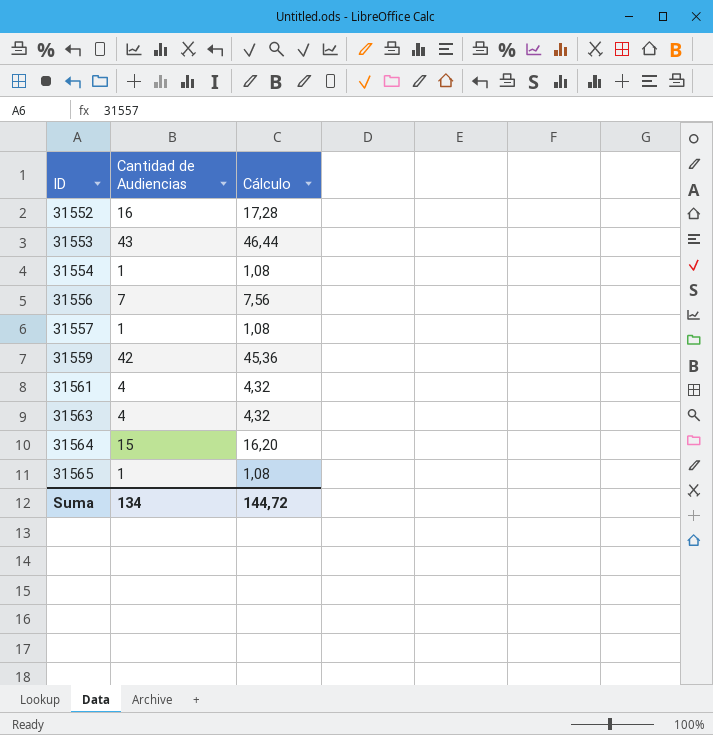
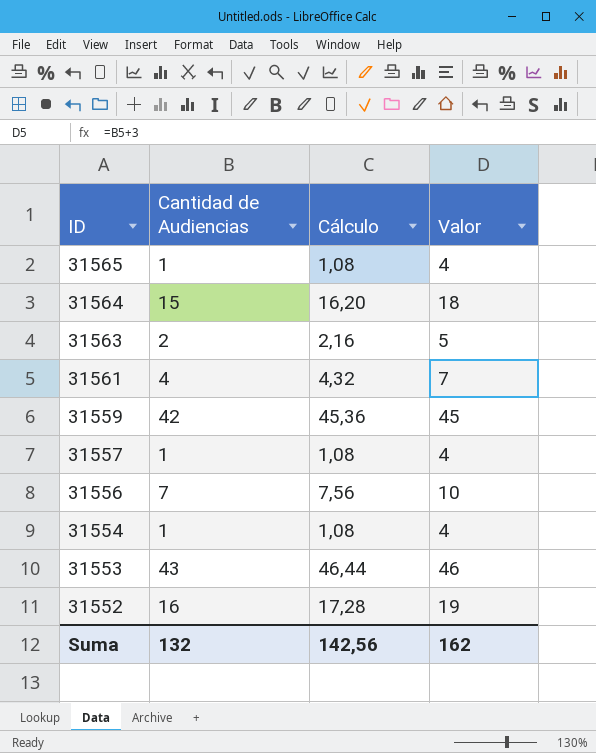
row order: ID ascending -> ID descending
column Valor | formula: none -> [Cantidad de Audiencias] + 3
31563 | Cantidad de Audiencias: 4 -> 2
31563 | Cálculo: 4,32 -> 2,16
Suma | Cantidad de Audiencias: 134 -> 132
Suma | Cálculo: 144,72 -> 142,56

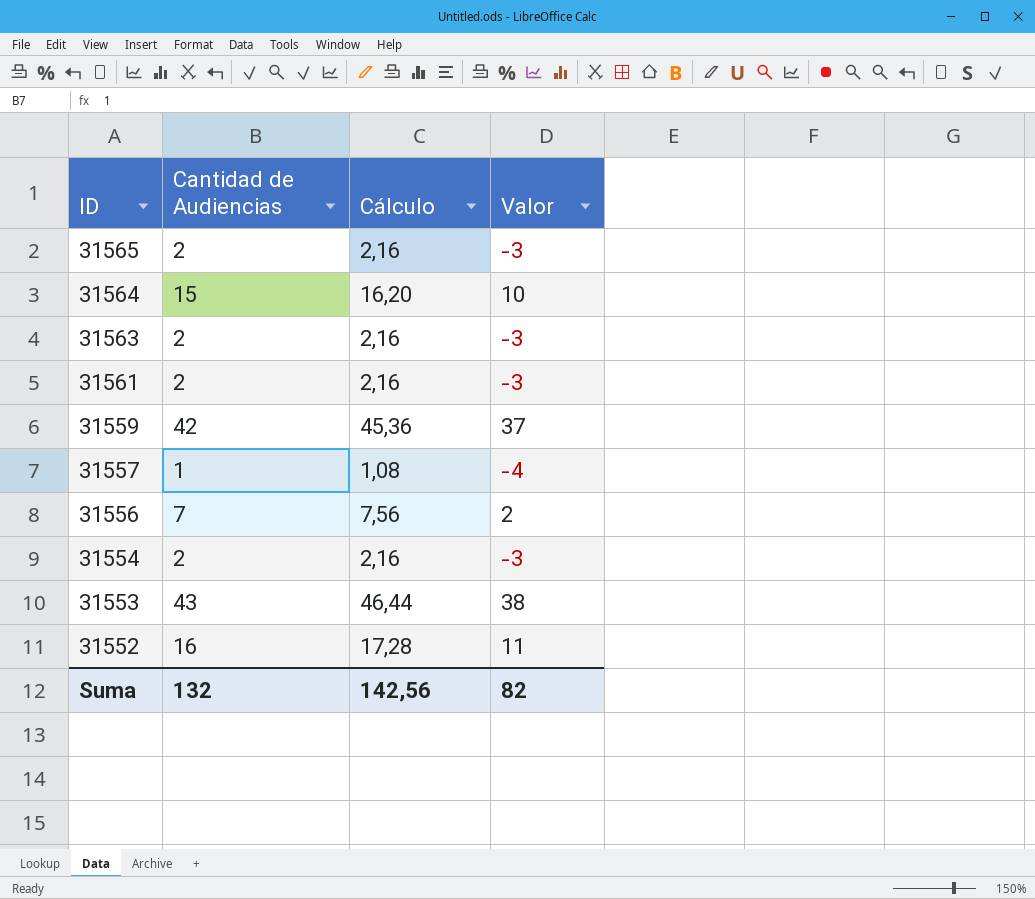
column Valor | formula: [Cantidad de Audiencias] + 3 -> [Cantidad de Audiencias] - 5
31565 | Cantidad de Audiencias: 1 -> 2
31565 | Cálculo: 1,08 -> 2,16
31561 | Cantidad de Audiencias: 4 -> 2
31561 | Cálculo: 4,32 -> 2,16
31554 | Cantidad de Audiencias: 1 -> 2
31554 | Cálculo: 1,08 -> 2,16
Suma | Valor: 162 -> 82

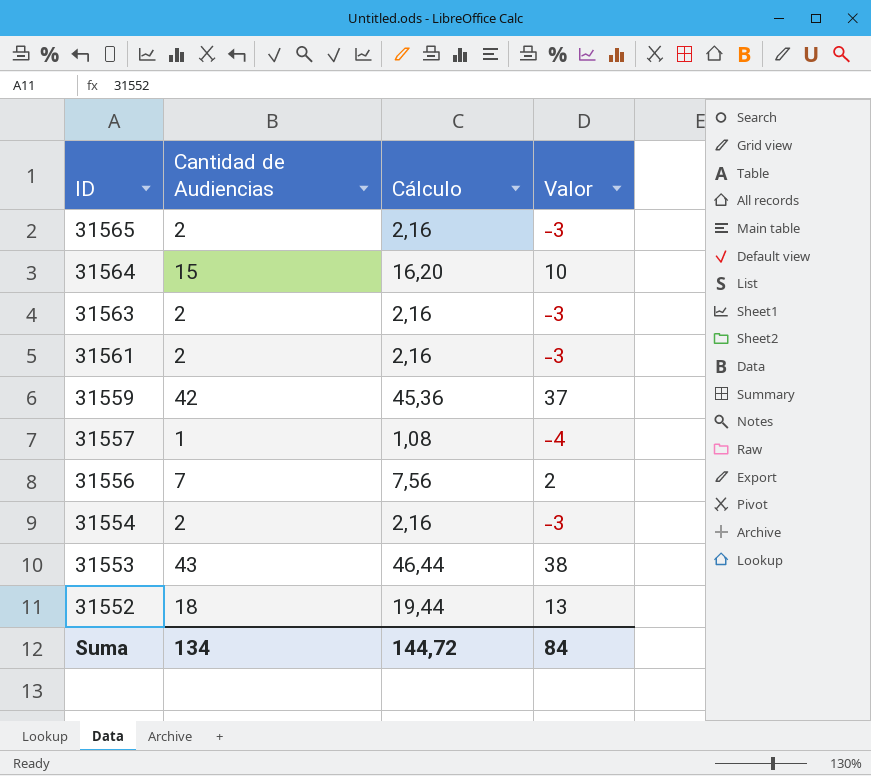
31552 | Cantidad de Audiencias: 16 -> 18
31552 | Cálculo: 17,28 -> 19,44
31552 | Valor: 11 -> 13
Suma | Cantidad de Audiencias: 132 -> 134
Suma | Cálculo: 142,56 -> 144,72
Suma | Valor: 82 -> 84

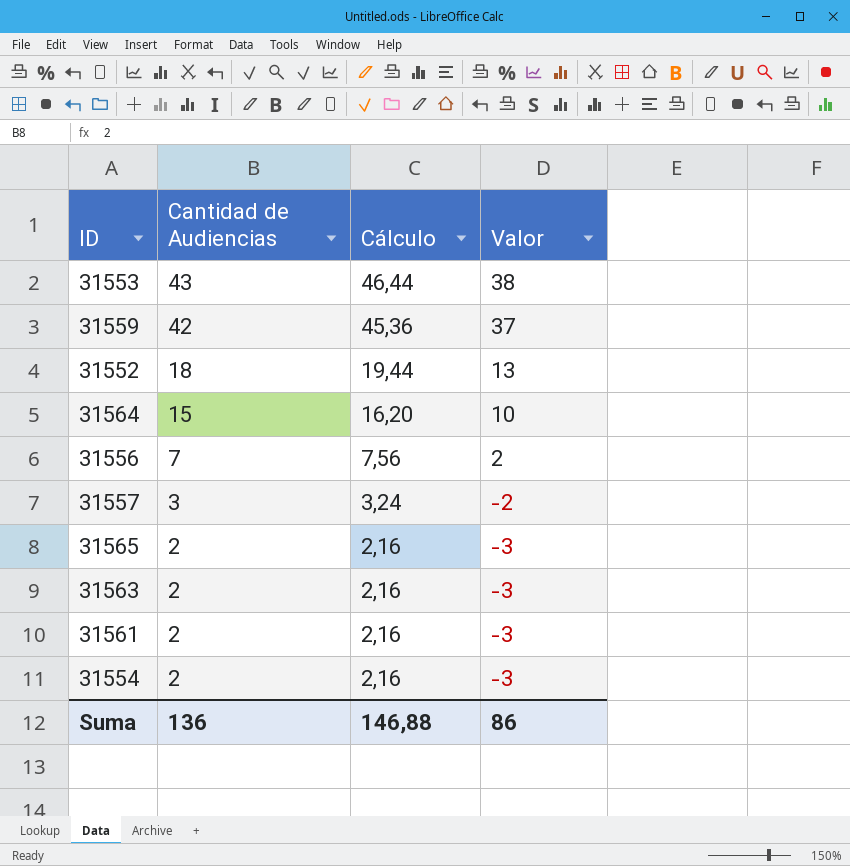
row order: ID descending -> Cantidad de Audiencias descending
31557 | Cantidad de Audiencias: 1 -> 3
31557 | Cálculo: 1,08 -> 3,24
31557 | Valor: -4 -> -2
Suma | Cantidad de Audiencias: 134 -> 136
Suma | Cálculo: 144,72 -> 146,88
Suma | Valor: 84 -> 86

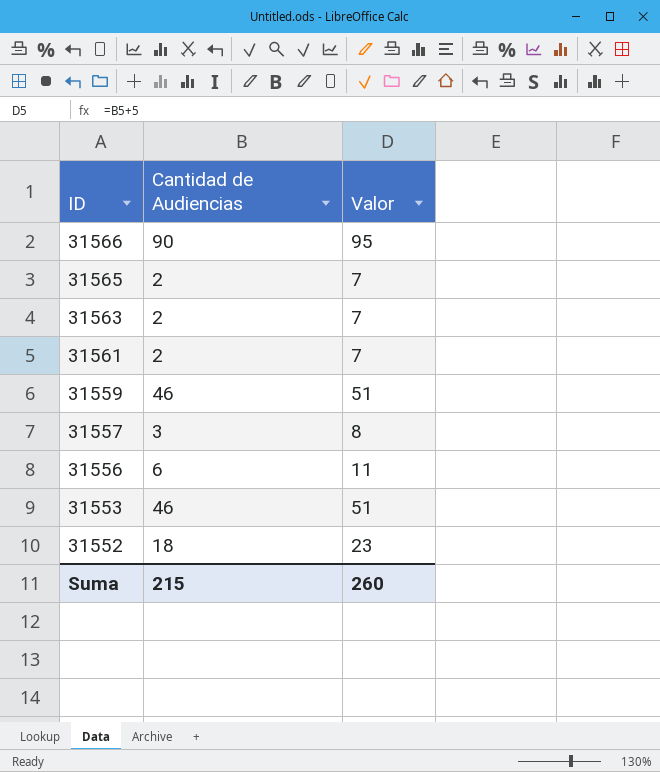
row order: Cantidad de Audiencias descending -> ID descending
column Cálculo | formula: [Cantidad de Audiencias] * 1,08 -> none
column Valor | formula: [Cantidad de Audiencias] - 5 -> [Cantidad de Audiencias] + 5
row 31564: 15 | 16,20 | 10 -> none
row 31554: 2 | 2,16 | -3 -> none
row 31566: none -> 90 | 95
31559 | Cantidad de Audiencias: 42 -> 46
31556 | Cantidad de Audiencias: 7 -> 6
31553 | Cantidad de Audiencias: 43 -> 46
Suma | Cantidad de Audiencias: 136 -> 215
Suma | Valor: 86 -> 260

